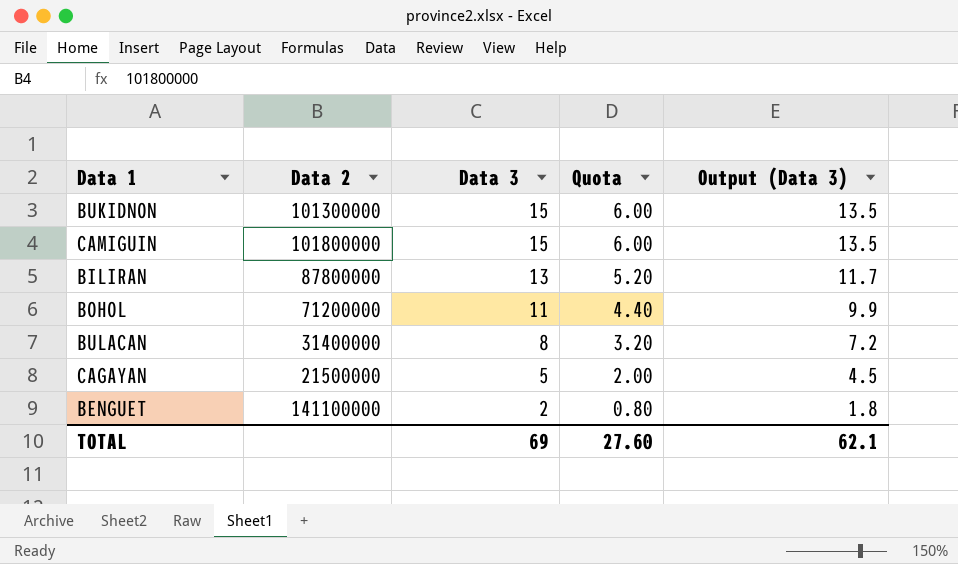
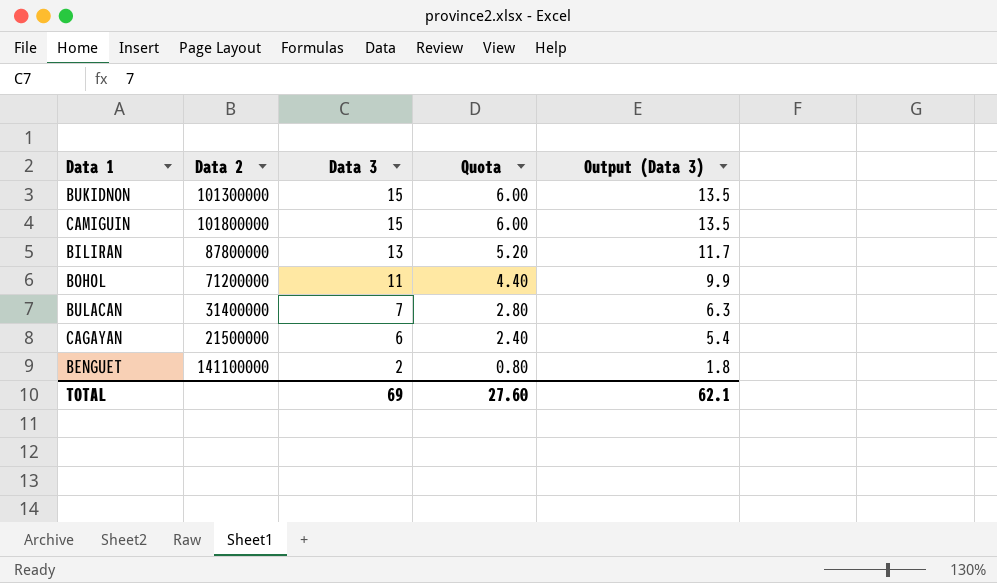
BULACAN | Data 3: 8 -> 7
BULACAN | Quota: 3.20 -> 2.80
BULACAN | Output (Data 3): 7.2 -> 6.3
CAGAYAN | Data 3: 5 -> 6
CAGAYAN | Quota: 2.00 -> 2.40
CAGAYAN | Output (Data 3): 4.5 -> 5.4

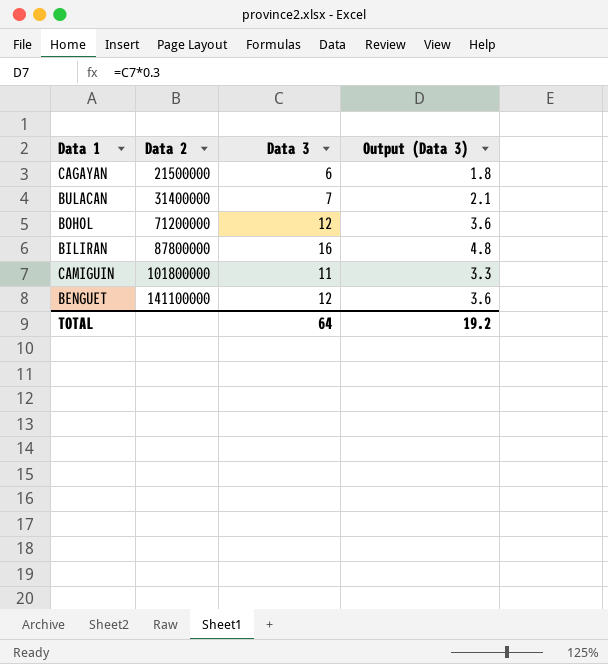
row order: Data 3 descending -> Data 2 ascending
column Quota | formula: [Data 3] * 0.4 -> none
column Output (Data 3) | formula: [Data 3] * 0.9 -> [Data 3] * 0.3
row BUKIDNON: 101300000 | 15 | 6.00 | 13.5 -> none
BOHOL | Data 3: 11 -> 12
BILIRAN | Data 3: 13 -> 16
CAMIGUIN | Data 3: 15 -> 11
BENGUET | Data 3: 2 -> 12
TOTAL | Data 3: 69 -> 64
TOTAL | Output (Data 3): 62.1 -> 19.2

